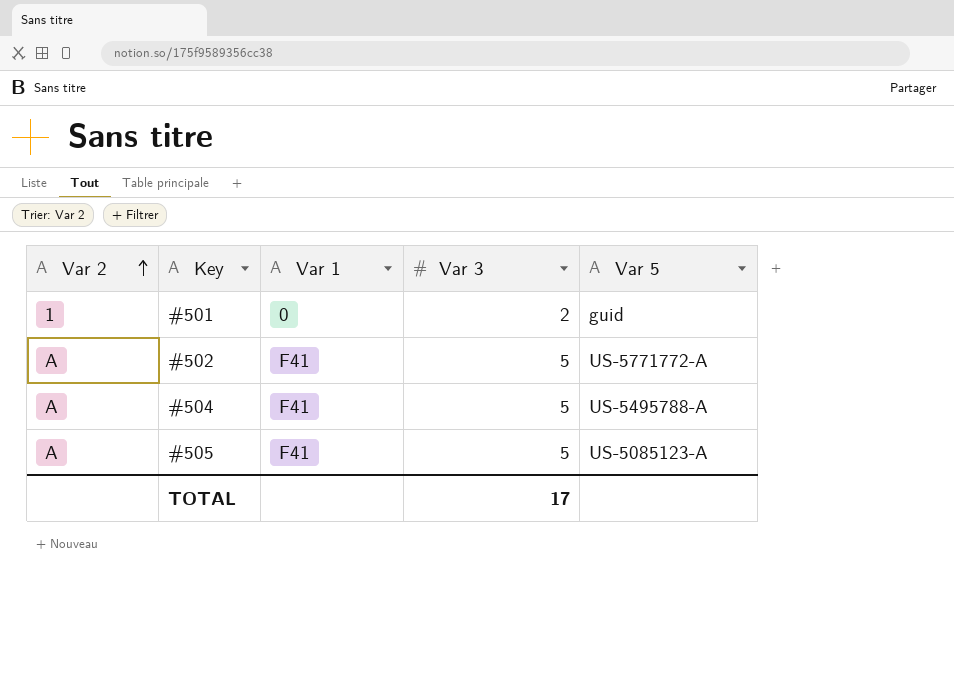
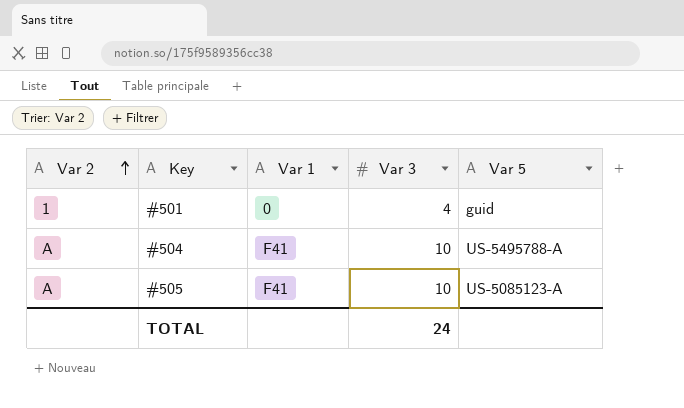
row #502: A | F41 | 5 | US-5771772-A -> none
#501 | Var 3: 2 -> 4
#504 | Var 3: 5 -> 10
#505 | Var 3: 5 -> 10
TOTAL | Var 3: 17 -> 24

